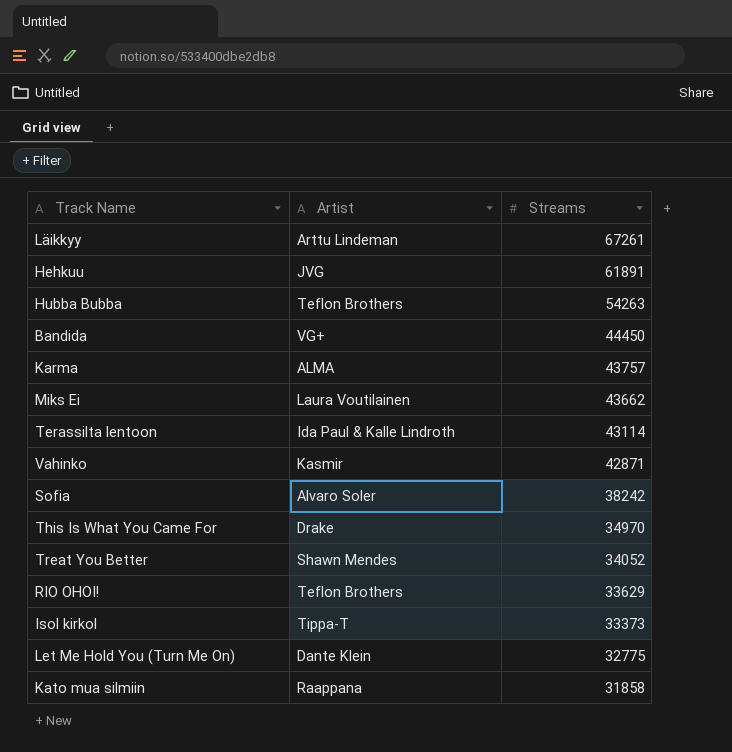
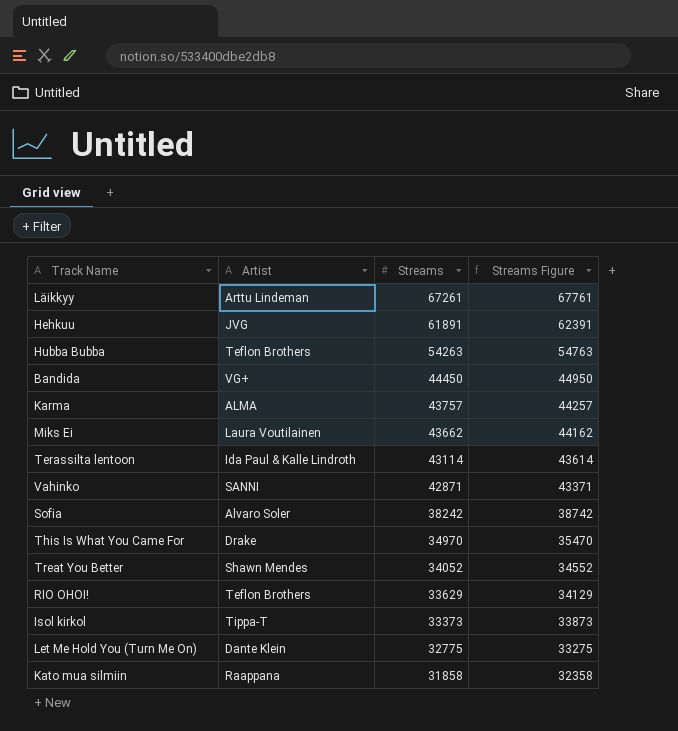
column Streams Figure | formula: none -> [Streams] + 500
Vahinko | Artist: Kasmir -> SANNI

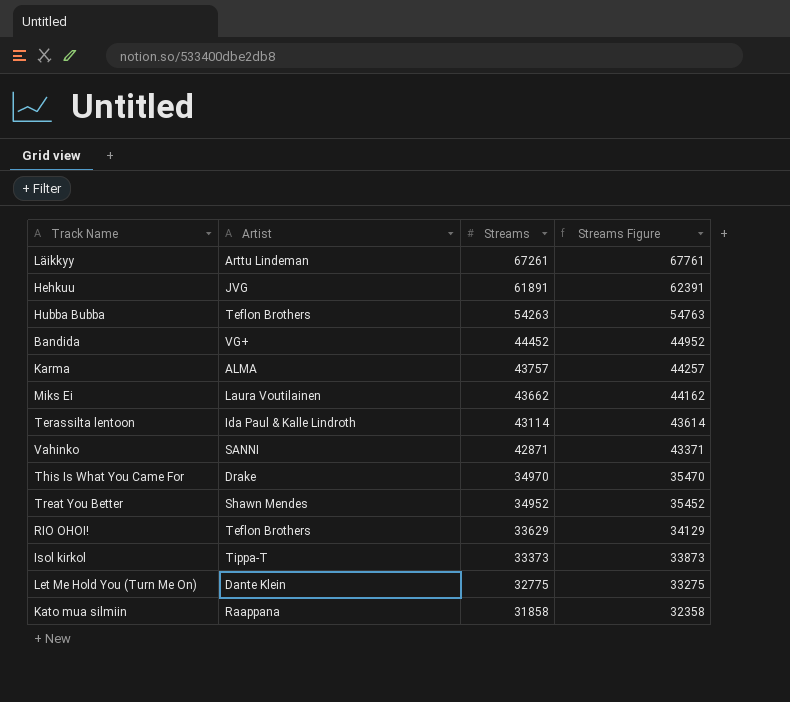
row Sofia: Alvaro Soler | 38242 | 38742 -> none
Bandida | Streams: 44450 -> 44452
Bandida | Streams Figure: 44950 -> 44952
Treat You Better | Streams: 34052 -> 34952
Treat You Better | Streams Figure: 34552 -> 35452

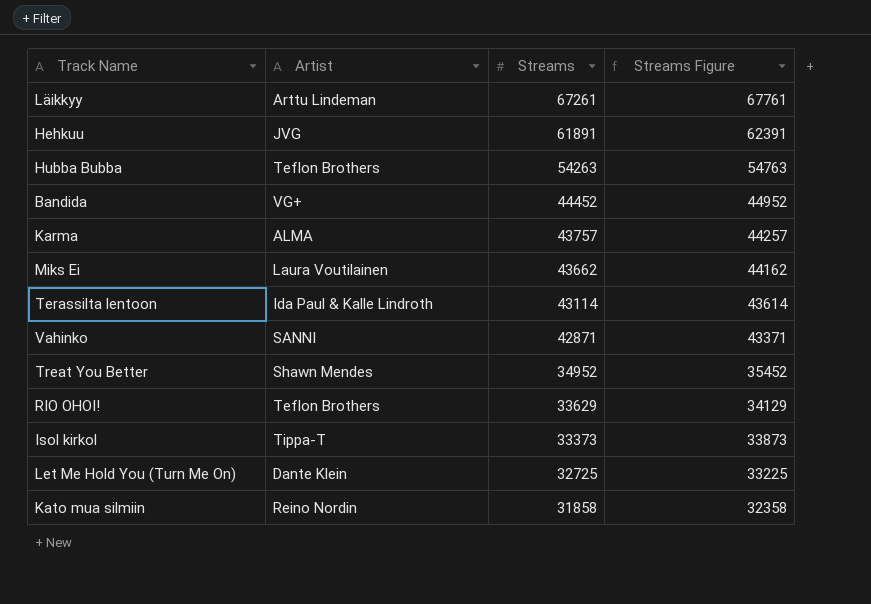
row This Is What You Came For: Drake | 34970 | 35470 -> none
Let Me Hold You (Turn Me On) | Streams: 32775 -> 32725
Let Me Hold You (Turn Me On) | Streams Figure: 33275 -> 33225
Kato mua silmiin | Artist: Raappana -> Reino Nordin

